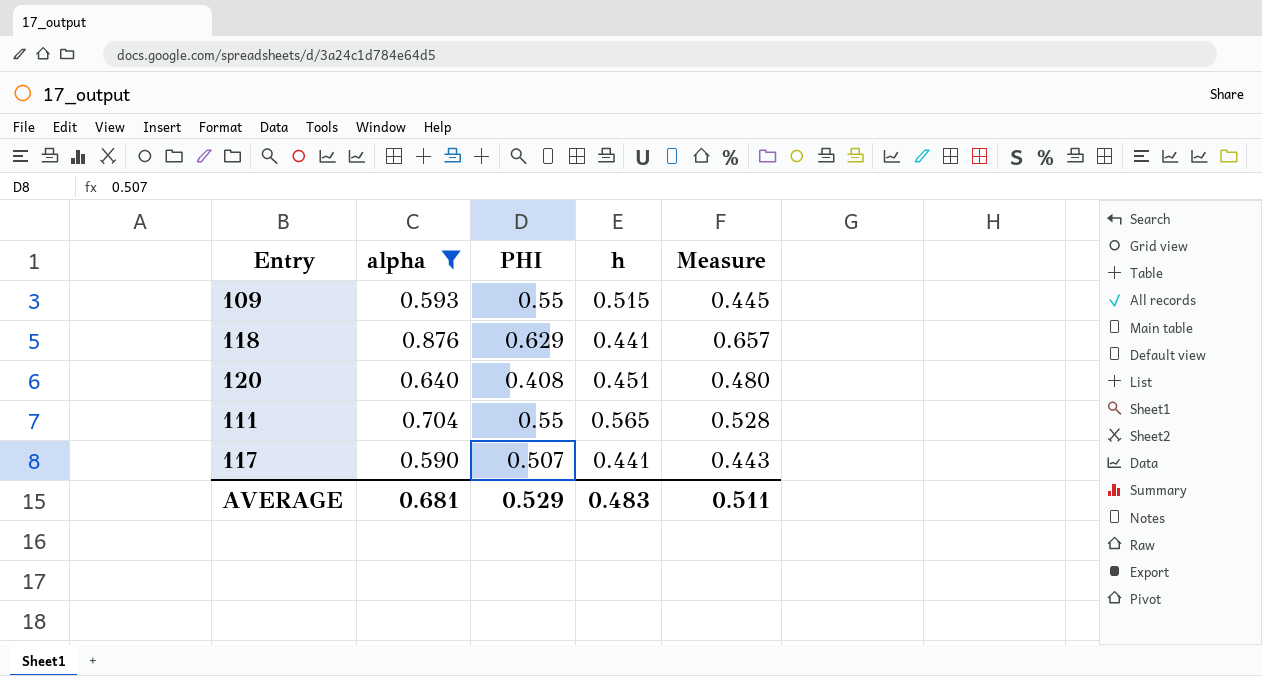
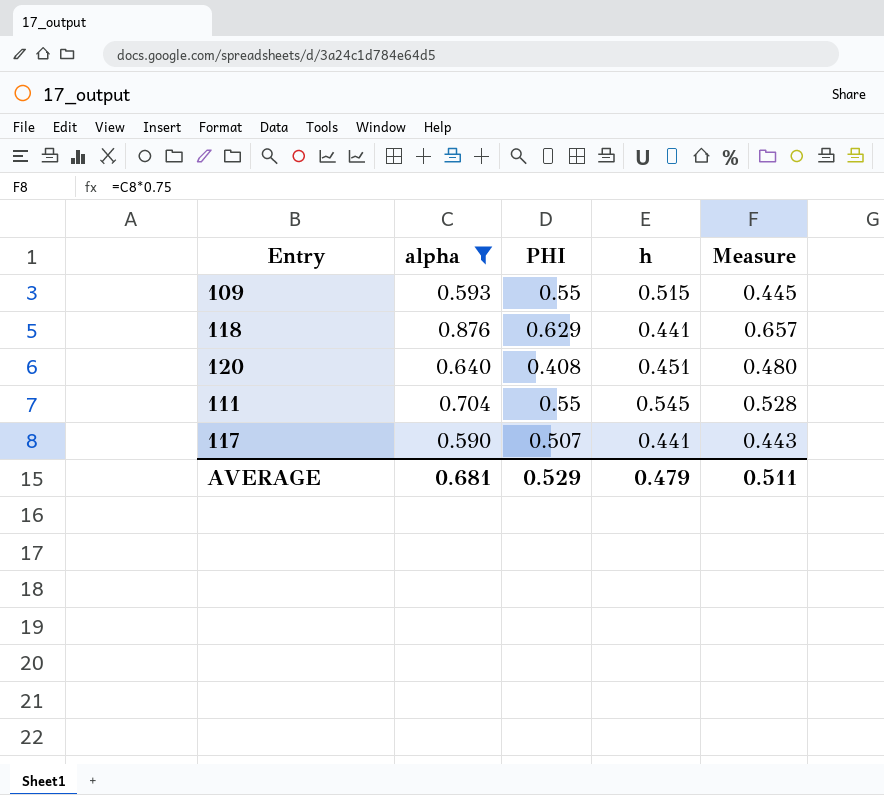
111 | h: 0.565 -> 0.545
AVERAGE | h: 0.483 -> 0.479

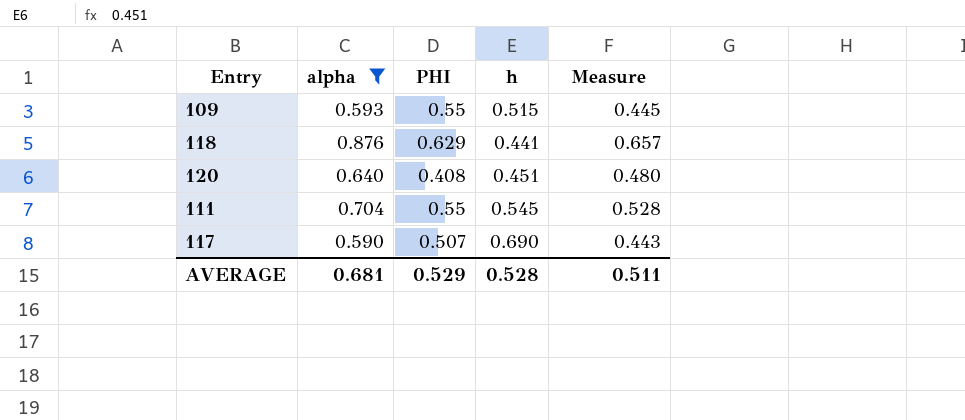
117 | h: 0.441 -> 0.690
AVERAGE | h: 0.479 -> 0.528

